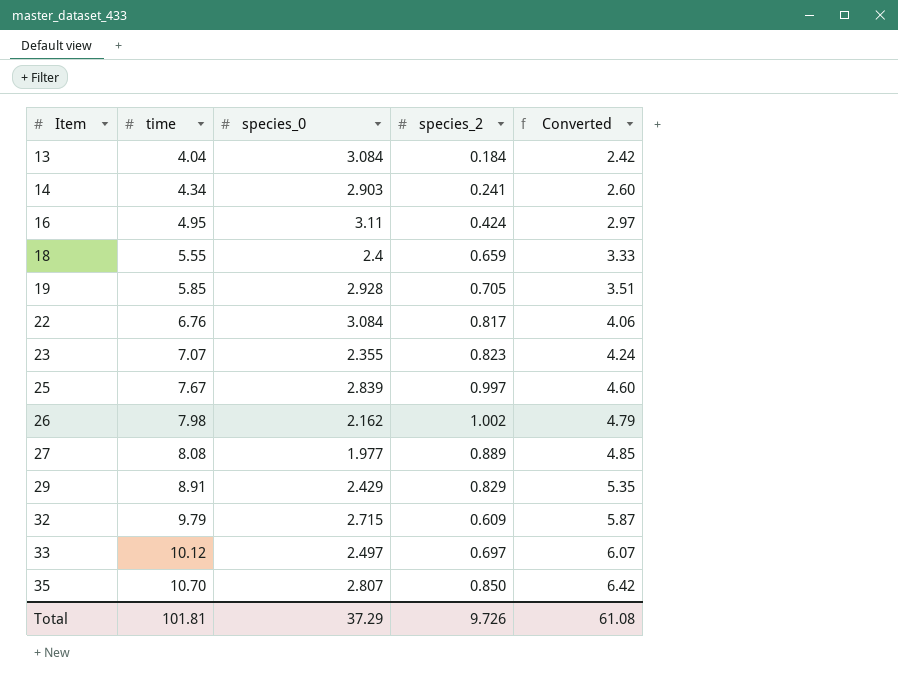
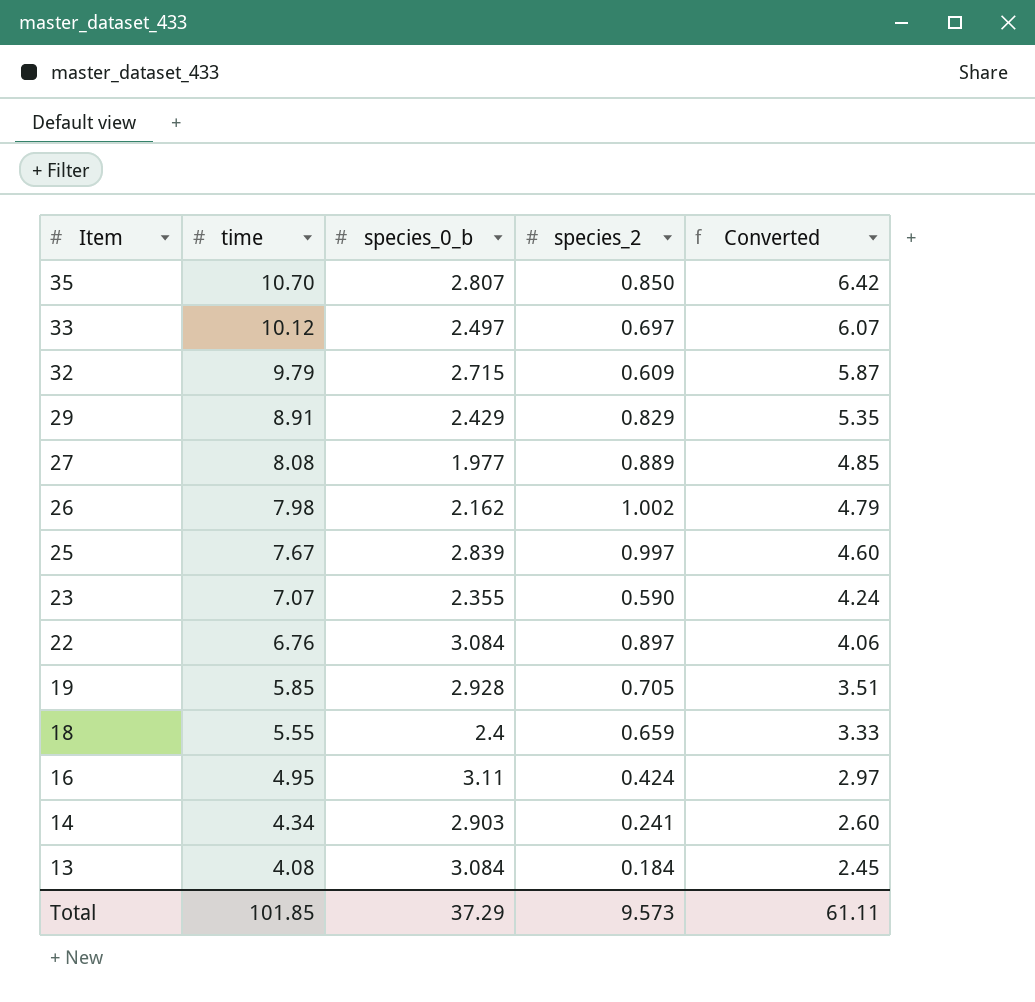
row order: Item ascending -> Item descending
column name: species_0 -> species_0_b
23 | species_2: 0.823 -> 0.590
22 | species_2: 0.817 -> 0.897
13 | time: 4.04 -> 4.08
13 | Converted: 2.42 -> 2.45
Total | time: 101.81 -> 101.85
Total | species_2: 9.726 -> 9.573
Total | Converted: 61.08 -> 61.11

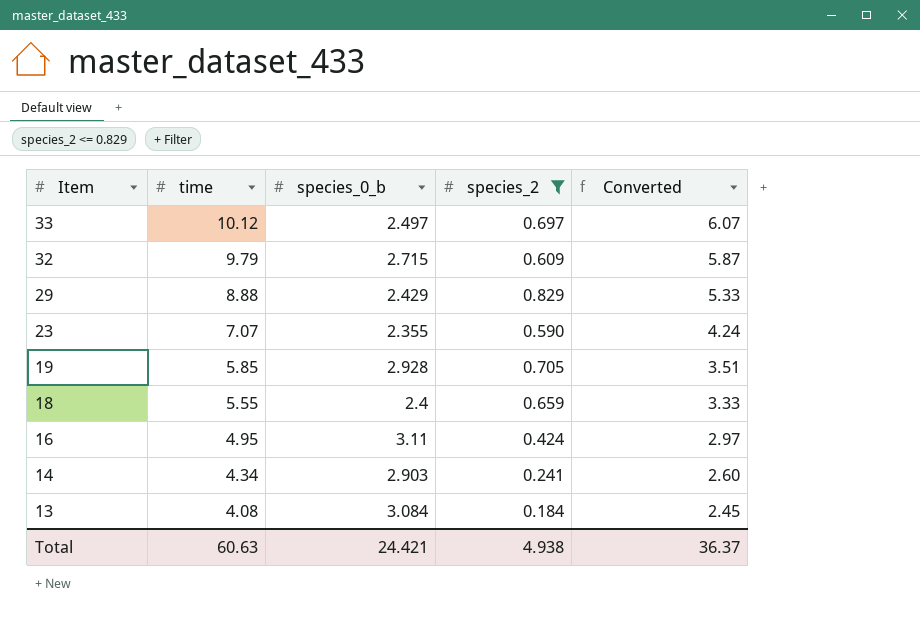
filter: none -> species_2 <= 0.829
29 | time: 8.91 -> 8.88
29 | Converted: 5.35 -> 5.33
Total | time: 101.85 -> 60.63
Total | species_0_b: 37.29 -> 24.421
Total | species_2: 9.573 -> 4.938
Total | Converted: 61.11 -> 36.37

